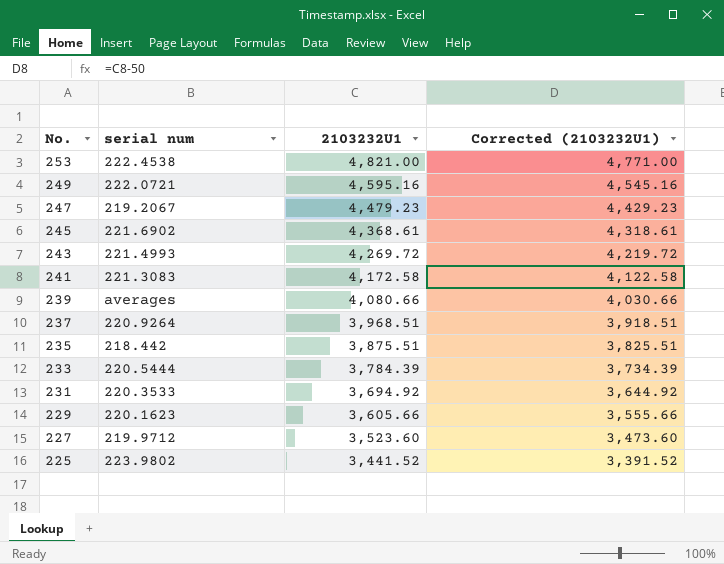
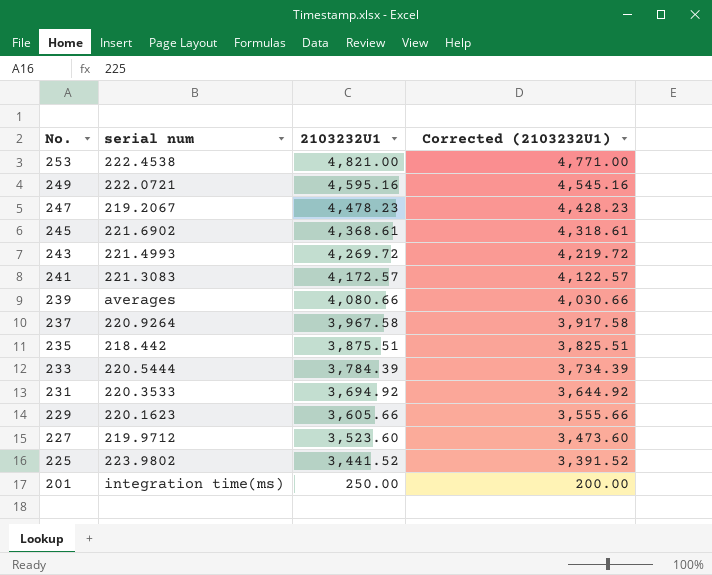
247 | 2103232U1: 4,479.23 -> 4,478.23
247 | Corrected (2103232U1): 4,429.23 -> 4,428.23
241 | 2103232U1: 4,172.58 -> 4,172.57
241 | Corrected (2103232U1): 4,122.58 -> 4,122.57
237 | 2103232U1: 3,968.51 -> 3,967.58
237 | Corrected (2103232U1): 3,918.51 -> 3,917.58
row 201: none -> integration time(ms) | 250.00 | 200.00

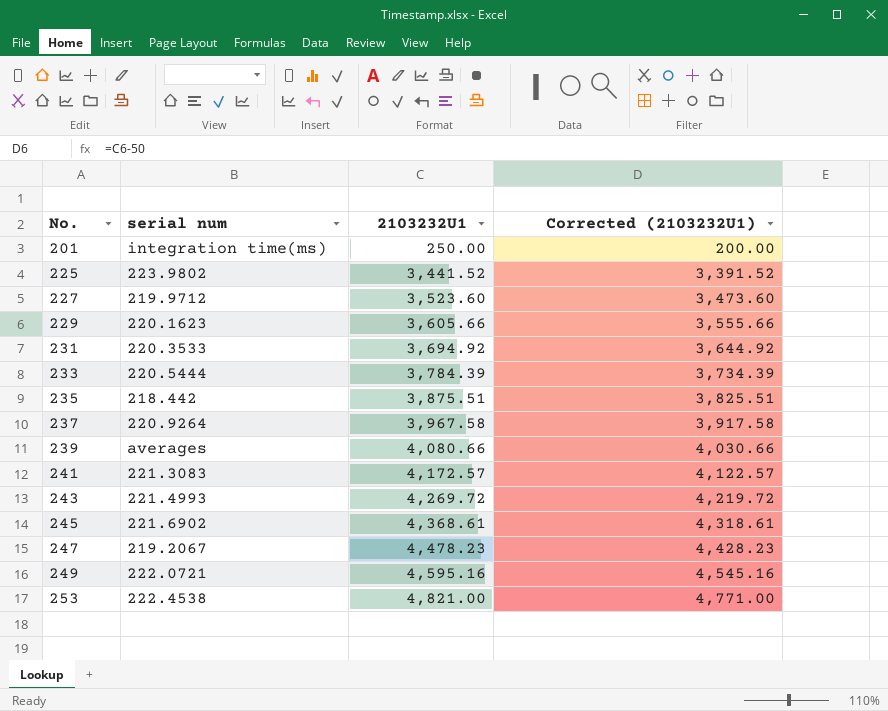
row order: No. descending -> No. ascending

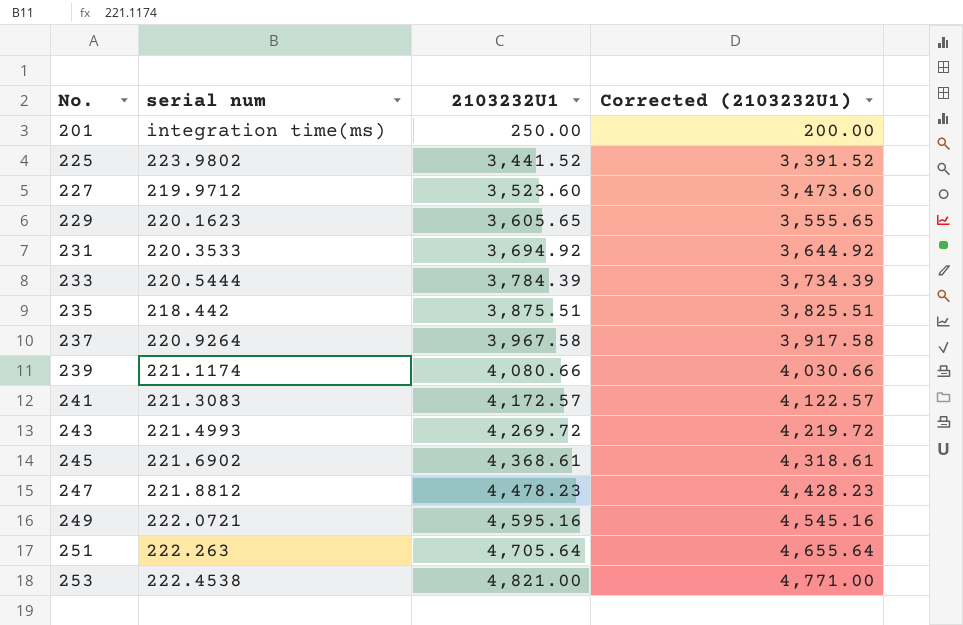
229 | 2103232U1: 3,605.66 -> 3,605.65
229 | Corrected (2103232U1): 3,555.66 -> 3,555.65
239 | serial num: averages -> 221.1174
247 | serial num: 219.2067 -> 221.8812
row 251: none -> 222.263 | 4,705.64 | 4,655.64

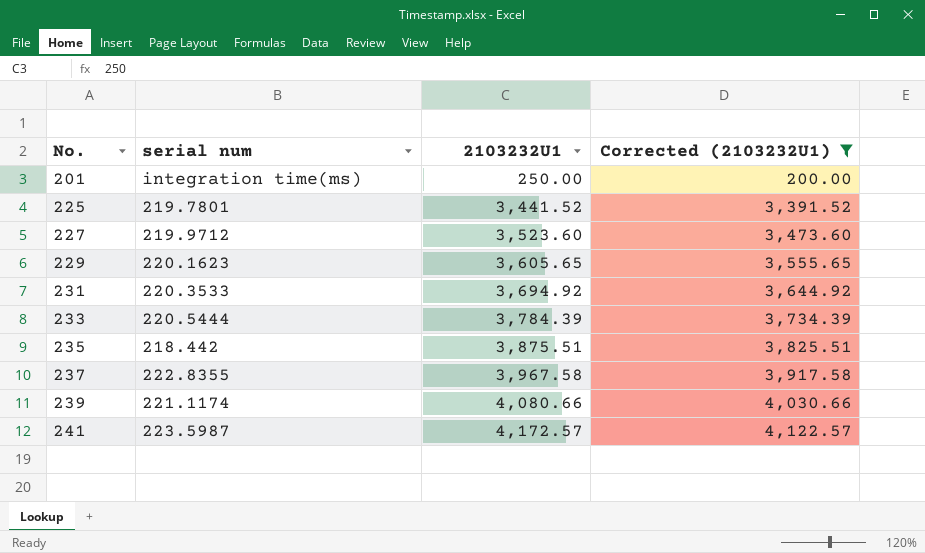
filter: none -> Corrected (2103232U1) <= 4,122.57
225 | serial num: 223.9802 -> 219.7801
237 | serial num: 220.9264 -> 222.8355
241 | serial num: 221.3083 -> 223.5987

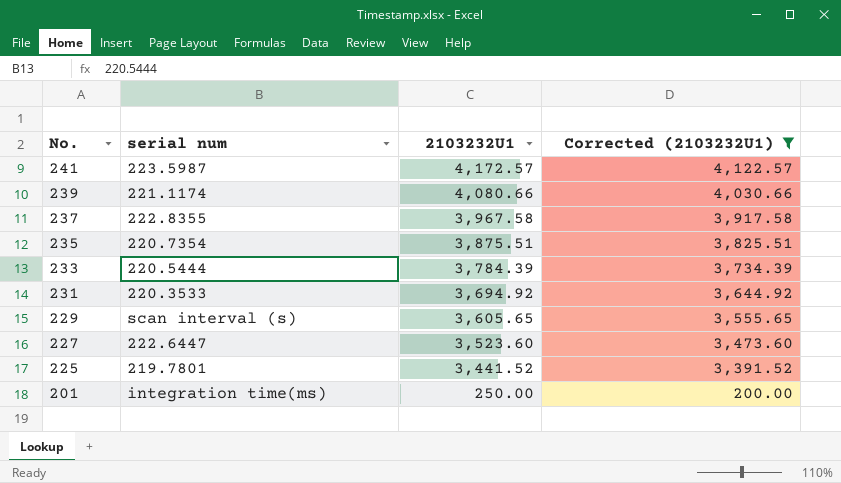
row order: No. ascending -> No. descending
235 | serial num: 218.442 -> 220.7354
229 | serial num: 220.1623 -> scan interval (s)
227 | serial num: 219.9712 -> 222.6447

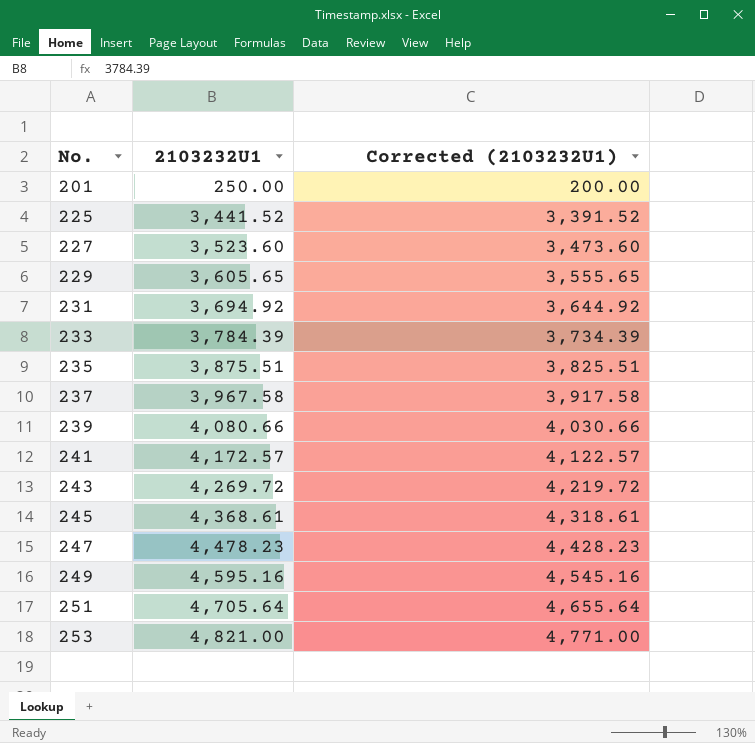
filter: Corrected (2103232U1) <= 4,122.57 -> none
row order: No. descending -> No. ascending
column serial num | position: 2 -> none

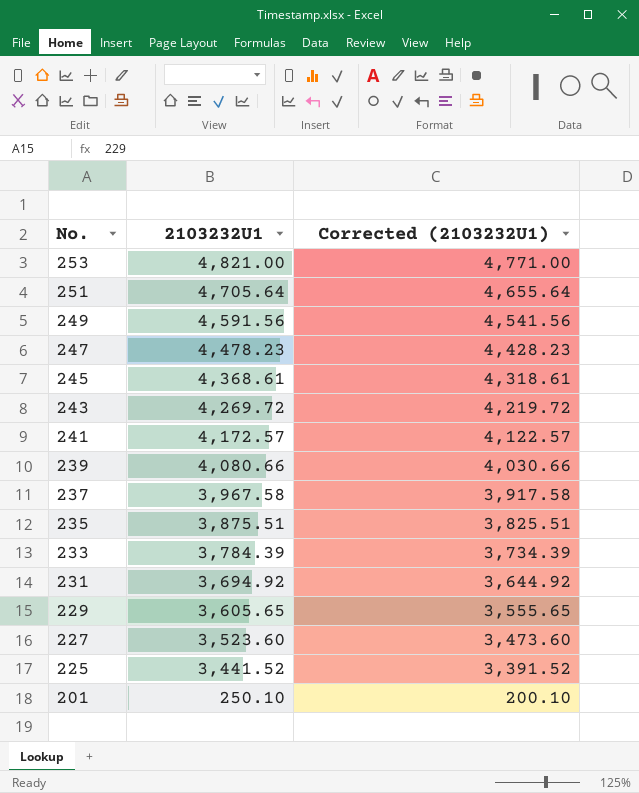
row order: No. ascending -> No. descending
249 | 2103232U1: 4,595.16 -> 4,591.56
249 | Corrected (2103232U1): 4,545.16 -> 4,541.56
201 | 2103232U1: 250.00 -> 250.10
201 | Corrected (2103232U1): 200.00 -> 200.10

